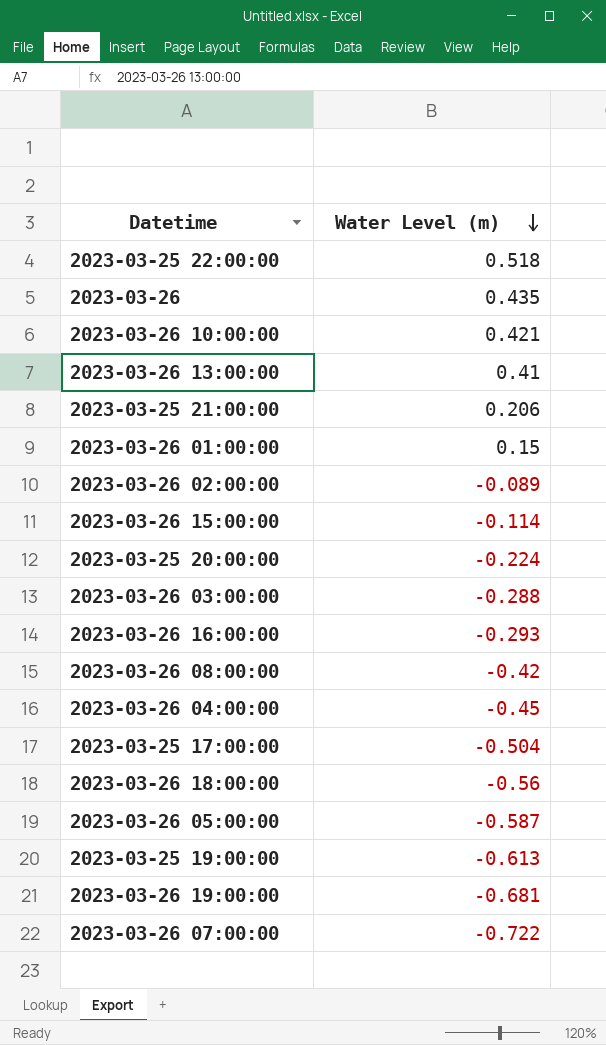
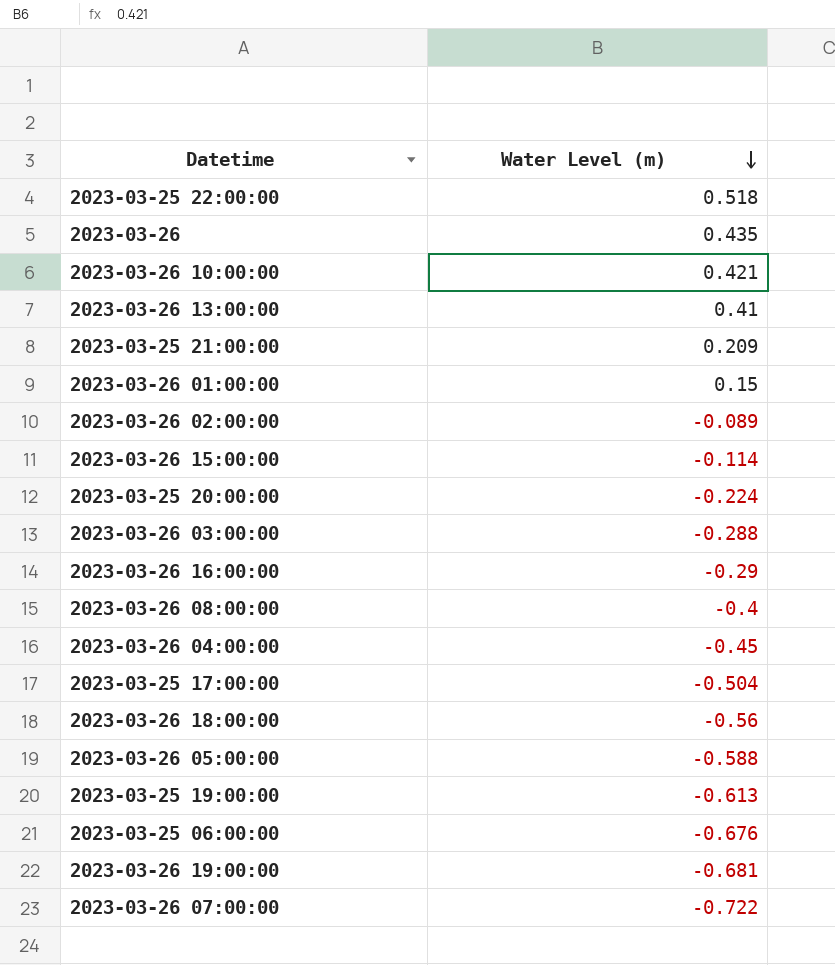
2023-03-25 21:00:00 | Water Level (m): 0.206 -> 0.209
2023-03-26 16:00:00 | Water Level (m): -0.293 -> -0.29
2023-03-26 08:00:00 | Water Level (m): -0.42 -> -0.4
2023-03-26 05:00:00 | Water Level (m): -0.587 -> -0.588
row 2023-03-25 06:00:00: none -> -0.676

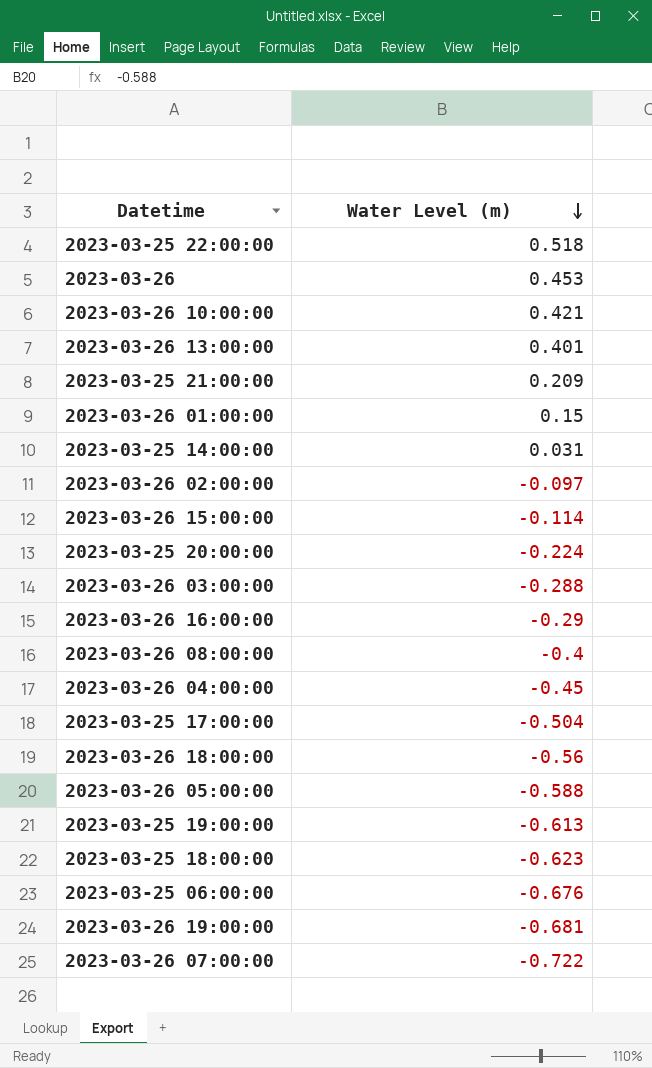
2023-03-26 | Water Level (m): 0.435 -> 0.453
2023-03-26 13:00:00 | Water Level (m): 0.41 -> 0.401
row 2023-03-25 14:00:00: none -> 0.031
2023-03-26 02:00:00 | Water Level (m): -0.089 -> -0.097
row 2023-03-25 18:00:00: none -> -0.623

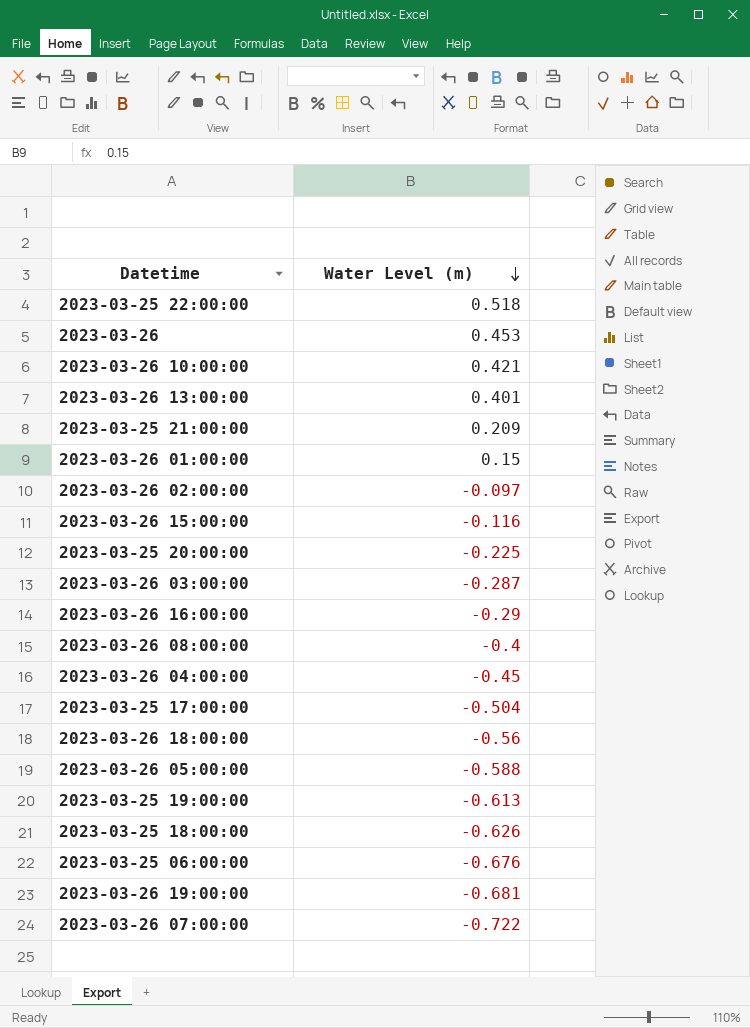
row 2023-03-25 14:00:00: 0.031 -> none
2023-03-26 15:00:00 | Water Level (m): -0.114 -> -0.116
2023-03-25 20:00:00 | Water Level (m): -0.224 -> -0.225
2023-03-26 03:00:00 | Water Level (m): -0.288 -> -0.287
2023-03-25 18:00:00 | Water Level (m): -0.623 -> -0.626

